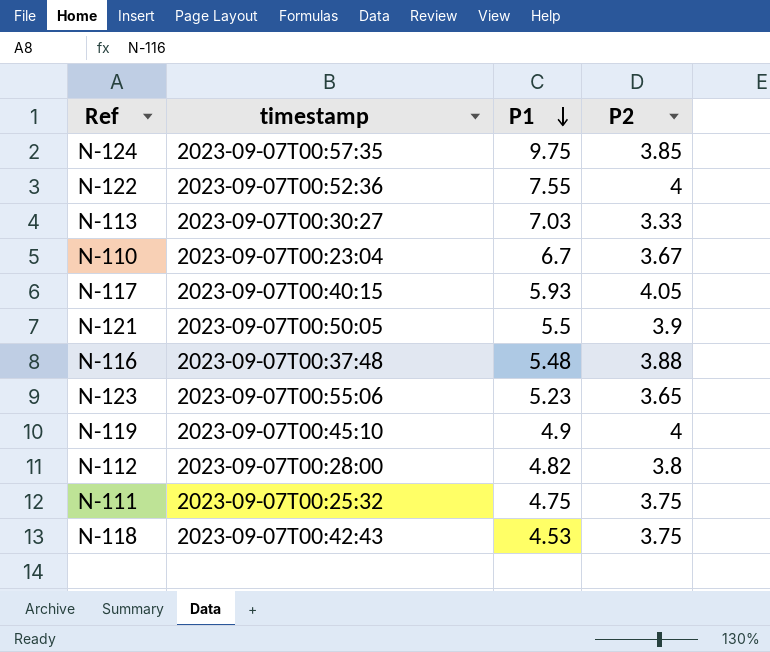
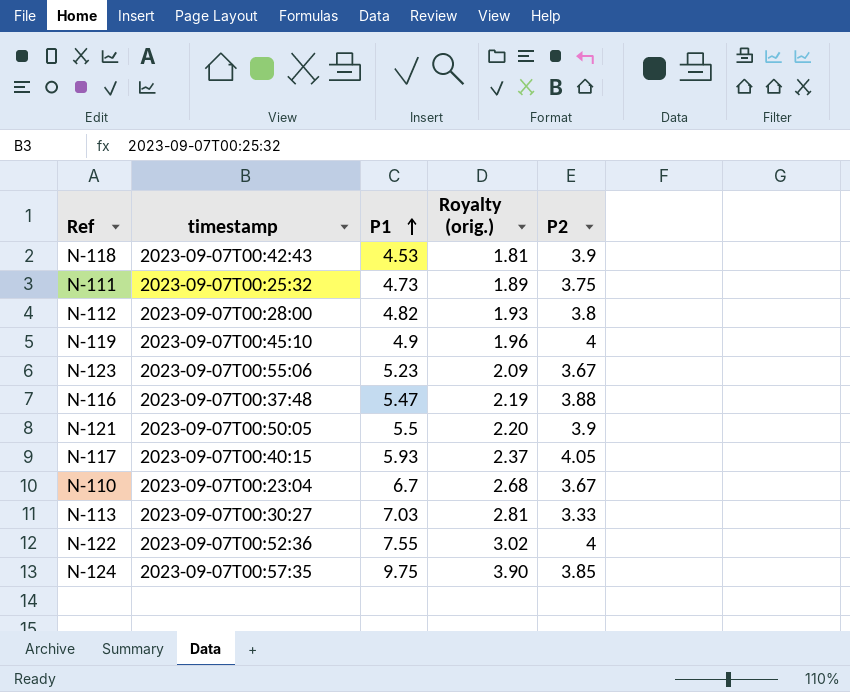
row order: P1 descending -> P1 ascending
column Royalty (orig.) | formula: none -> [P1] * 0.4
N-118 | P2: 3.75 -> 3.9
N-111 | P1: 4.75 -> 4.73
N-123 | P2: 3.65 -> 3.67
N-116 | P1: 5.48 -> 5.47

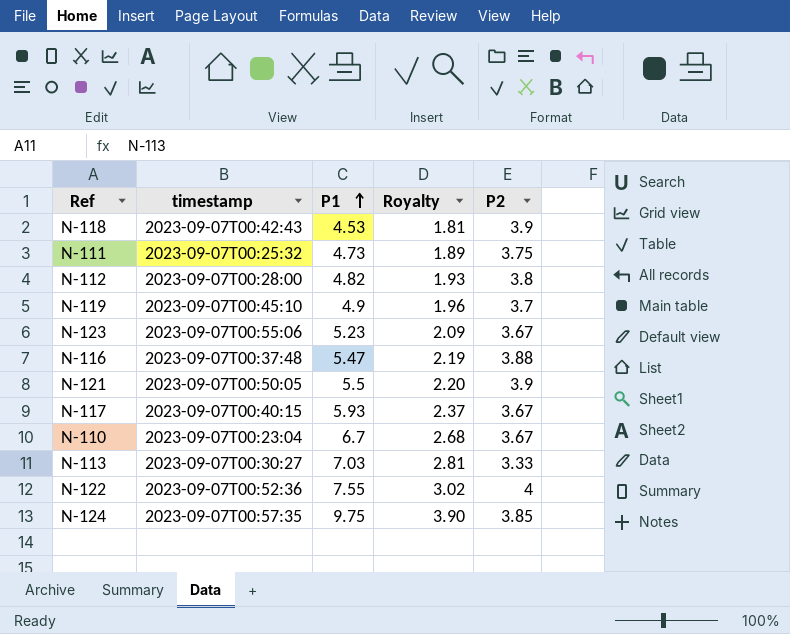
column name: Royalty (orig.) -> Royalty
N-119 | P2: 4 -> 3.7
N-117 | P2: 4.05 -> 3.67

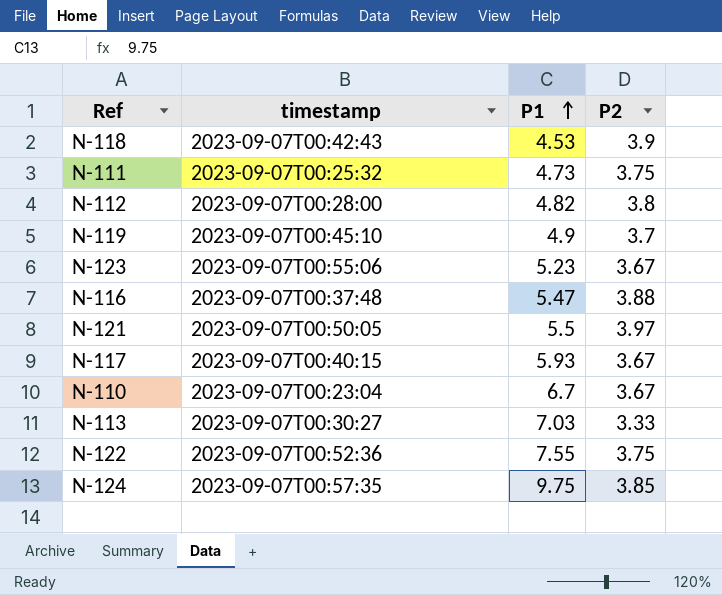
column Royalty | formula: [P1] * 0.4 -> none
N-121 | P2: 3.9 -> 3.97
N-122 | P2: 4 -> 3.75

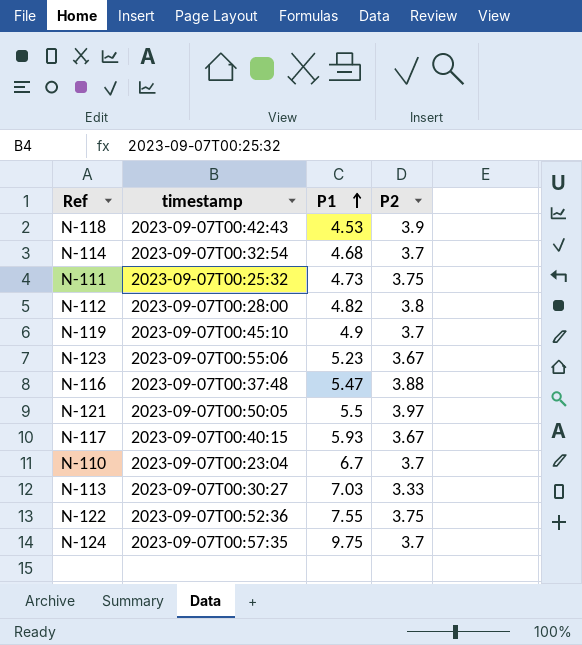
row N-114: none -> 2023-09-07T00:32:54 | 4.68 | 3.7
N-110 | P2: 3.67 -> 3.7
N-124 | P2: 3.85 -> 3.7

